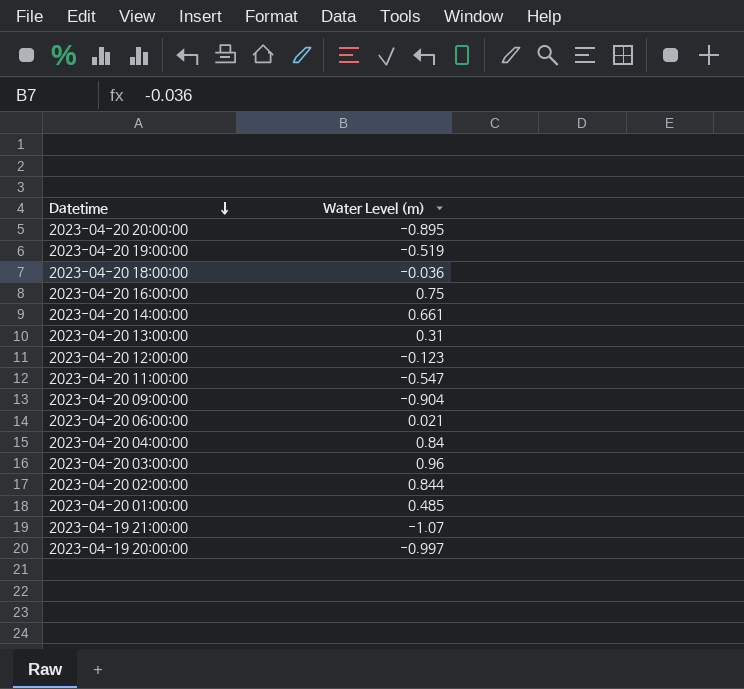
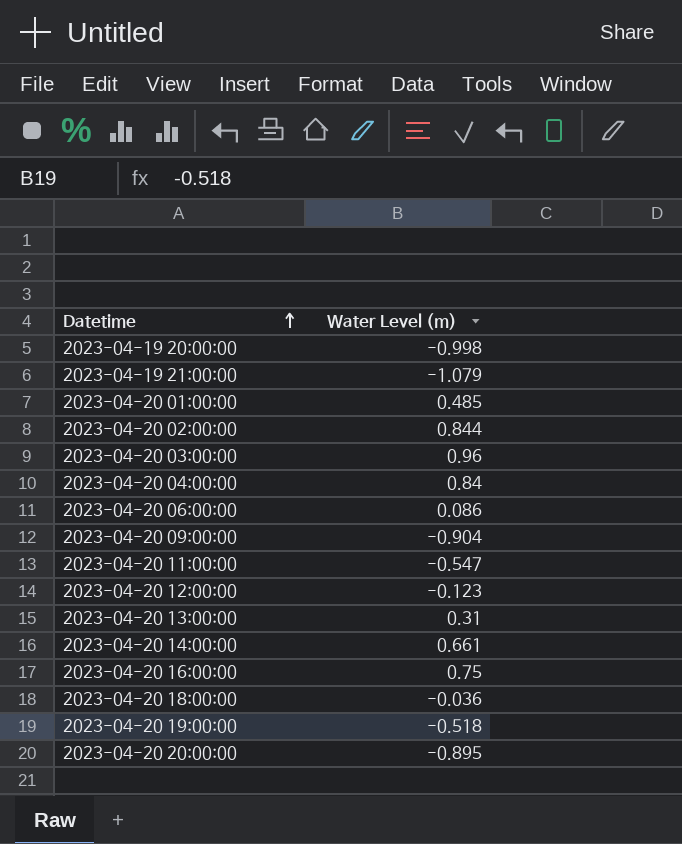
row order: Datetime descending -> Datetime ascending
2023-04-19 20:00:00 | Water Level (m): -0.997 -> -0.998
2023-04-19 21:00:00 | Water Level (m): -1.07 -> -1.079
2023-04-20 06:00:00 | Water Level (m): 0.021 -> 0.086
2023-04-20 19:00:00 | Water Level (m): -0.519 -> -0.518

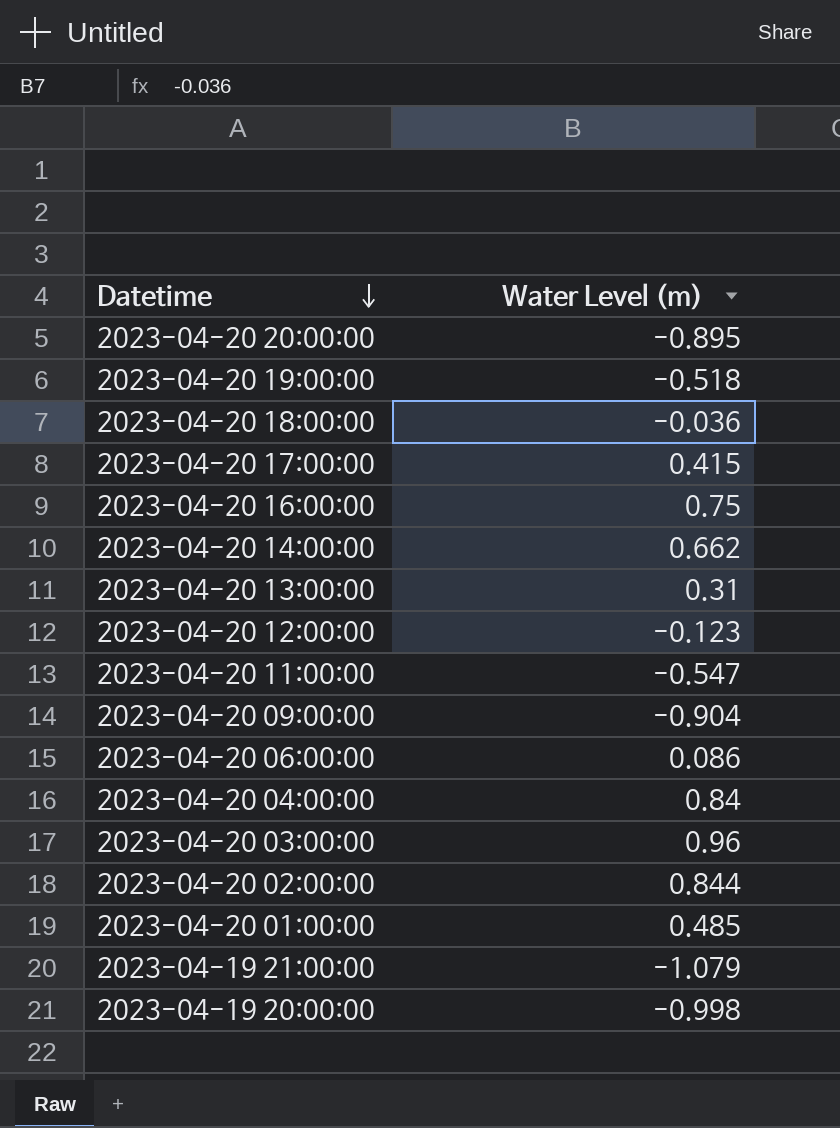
row order: Datetime ascending -> Datetime descending
row 2023-04-20 17:00:00: none -> 0.415
2023-04-20 14:00:00 | Water Level (m): 0.661 -> 0.662

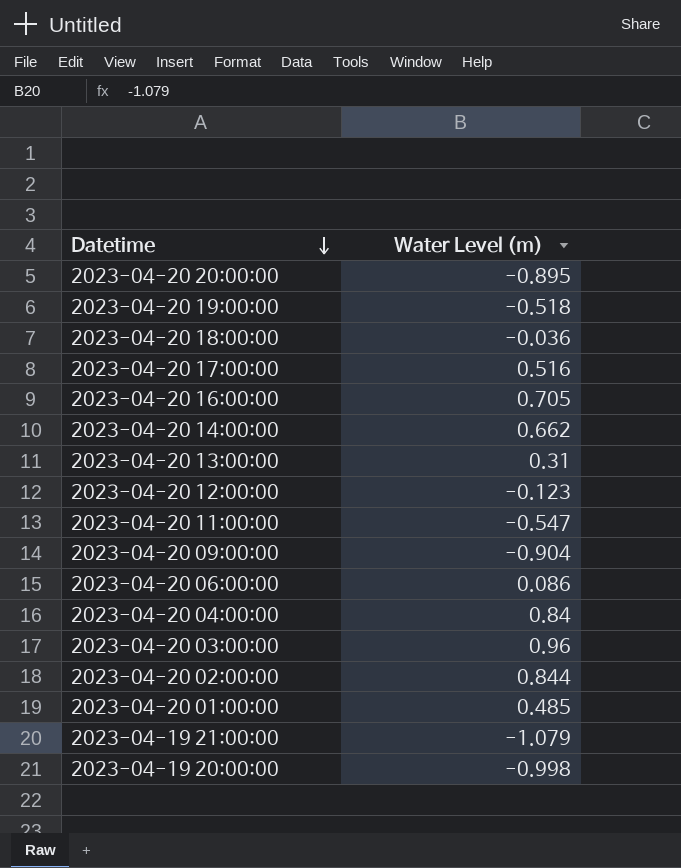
2023-04-20 17:00:00 | Water Level (m): 0.415 -> 0.516
2023-04-20 16:00:00 | Water Level (m): 0.75 -> 0.705

